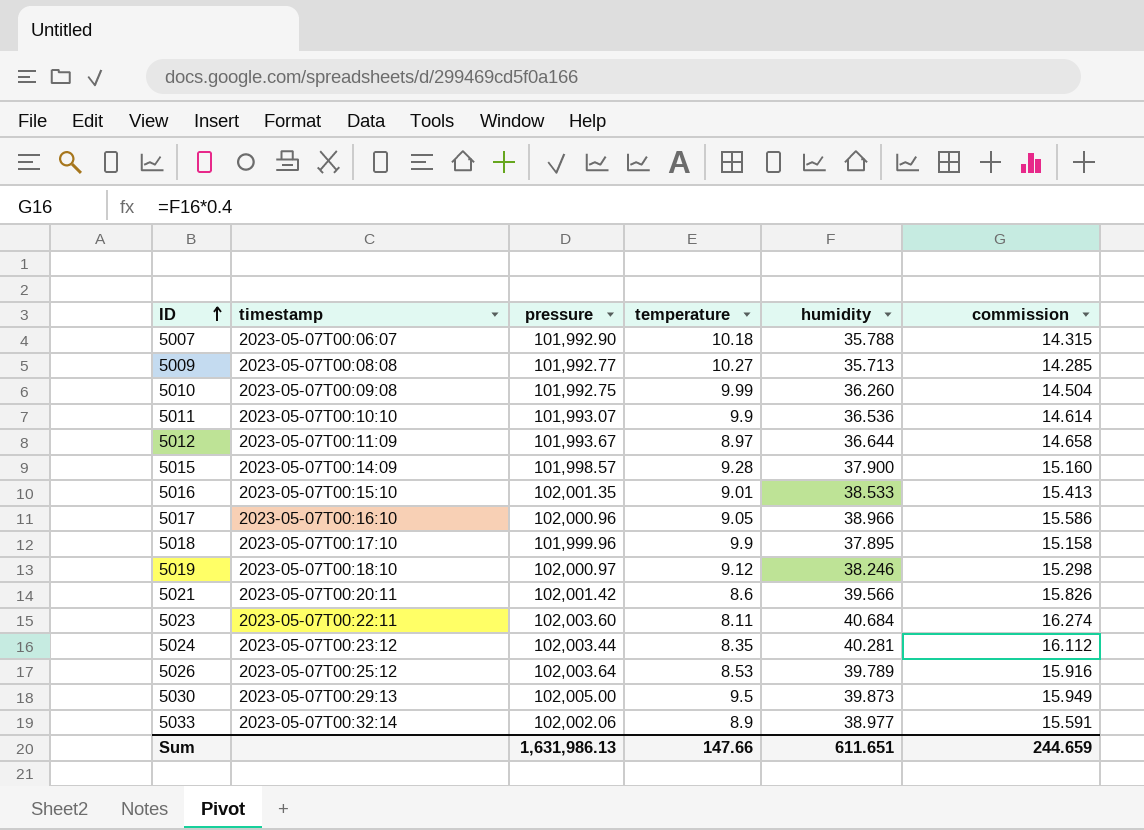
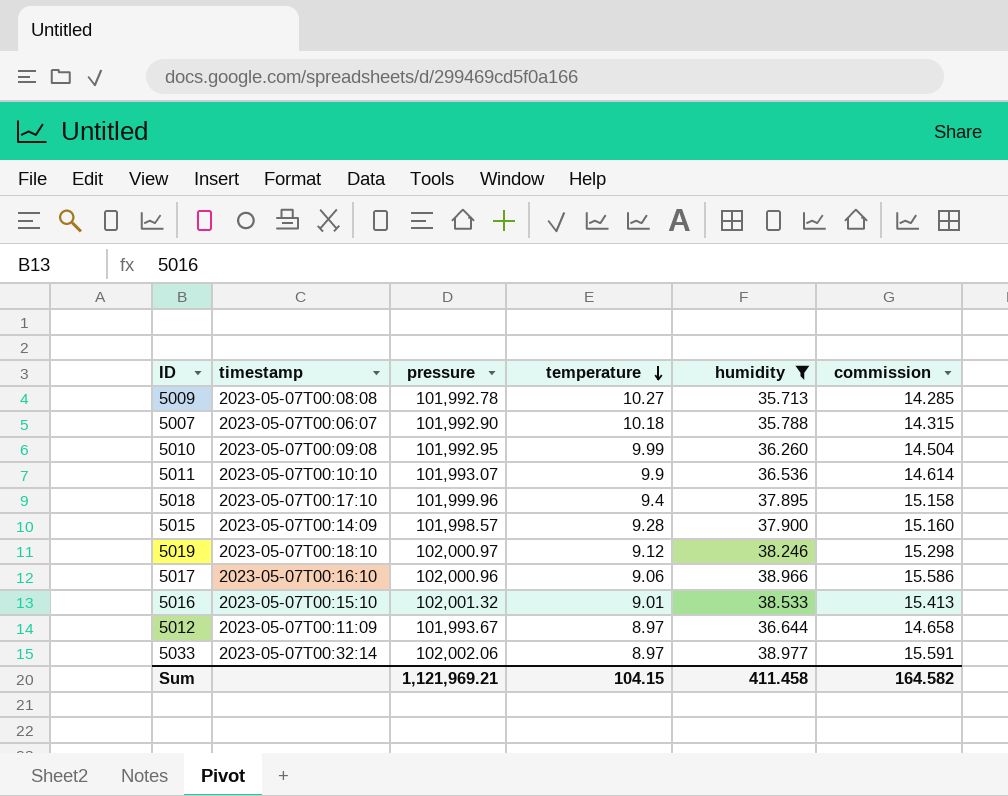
filter: none -> humidity <= 38.977
row order: ID ascending -> temperature descending
5009 | pressure: 101,992.77 -> 101,992.78
5010 | pressure: 101,992.75 -> 101,992.95
5018 | temperature: 9.9 -> 9.4
5017 | temperature: 9.05 -> 9.06
5016 | pressure: 102,001.35 -> 102,001.32
5033 | temperature: 8.9 -> 8.97
Sum | pressure: 1,631,986.13 -> 1,121,969.21
Sum | temperature: 147.66 -> 104.15
Sum | humidity: 611.651 -> 411.458
Sum | commission: 244.659 -> 164.582

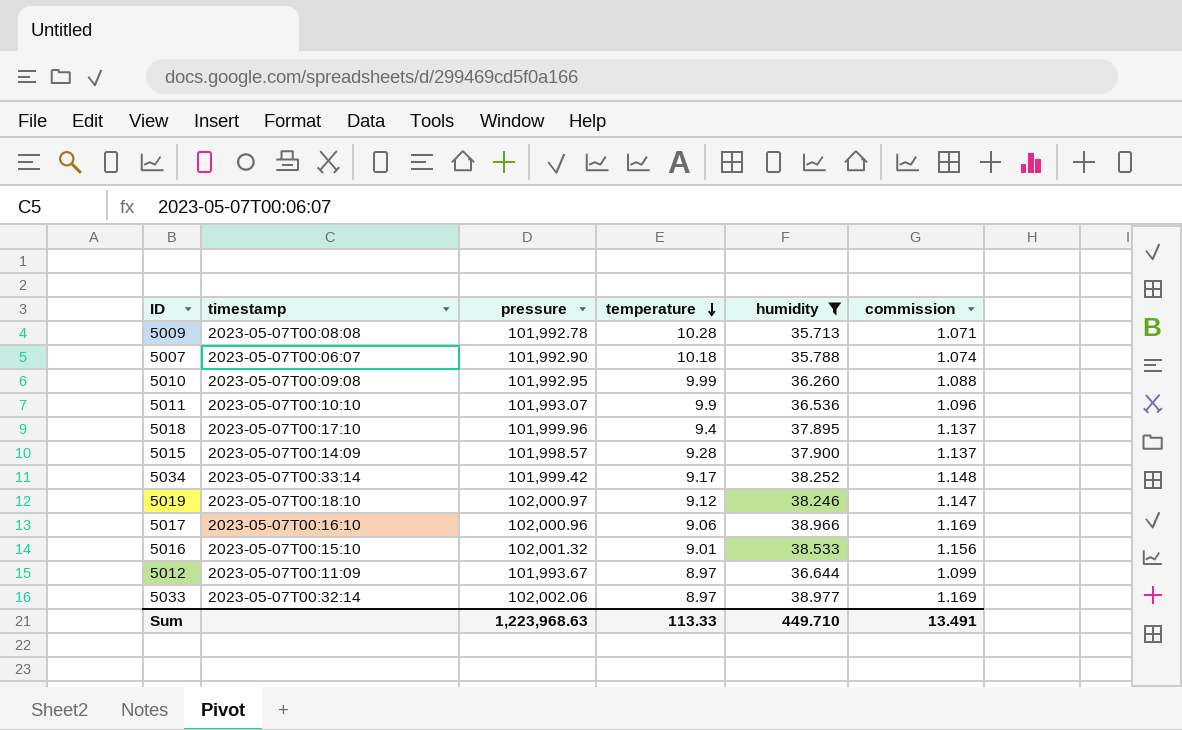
column commission | formula: [humidity] * 0.4 -> [humidity] * 0.03
5009 | temperature: 10.27 -> 10.28
row 5034: none -> 2023-05-07T00:33:14 | 101,999.42 | 9.17 | 38.252 | 1.148
Sum | pressure: 1,121,969.21 -> 1,223,968.63
Sum | temperature: 104.15 -> 113.33
Sum | humidity: 411.458 -> 449.710
Sum | commission: 164.582 -> 13.491

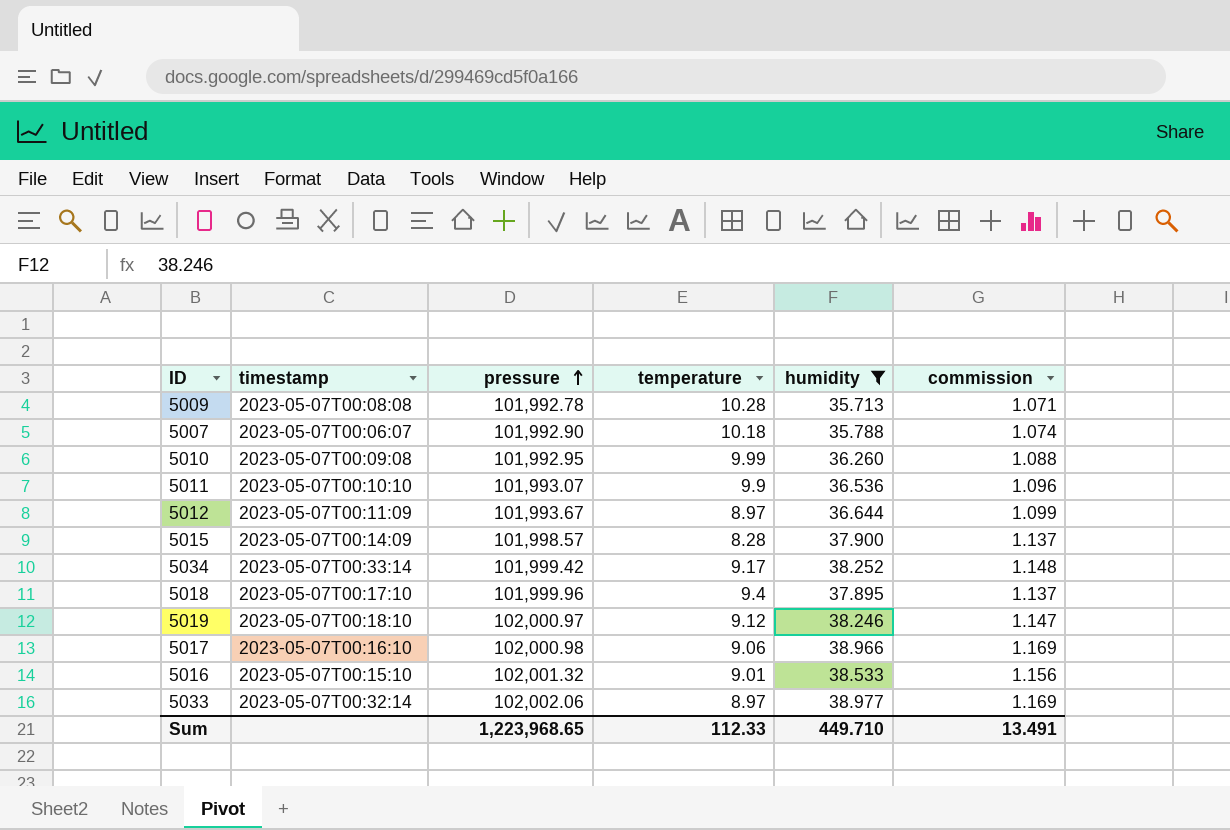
row order: temperature descending -> pressure ascending
5015 | temperature: 9.28 -> 8.28
5017 | pressure: 102,000.96 -> 102,000.98
Sum | pressure: 1,223,968.63 -> 1,223,968.65
Sum | temperature: 113.33 -> 112.33

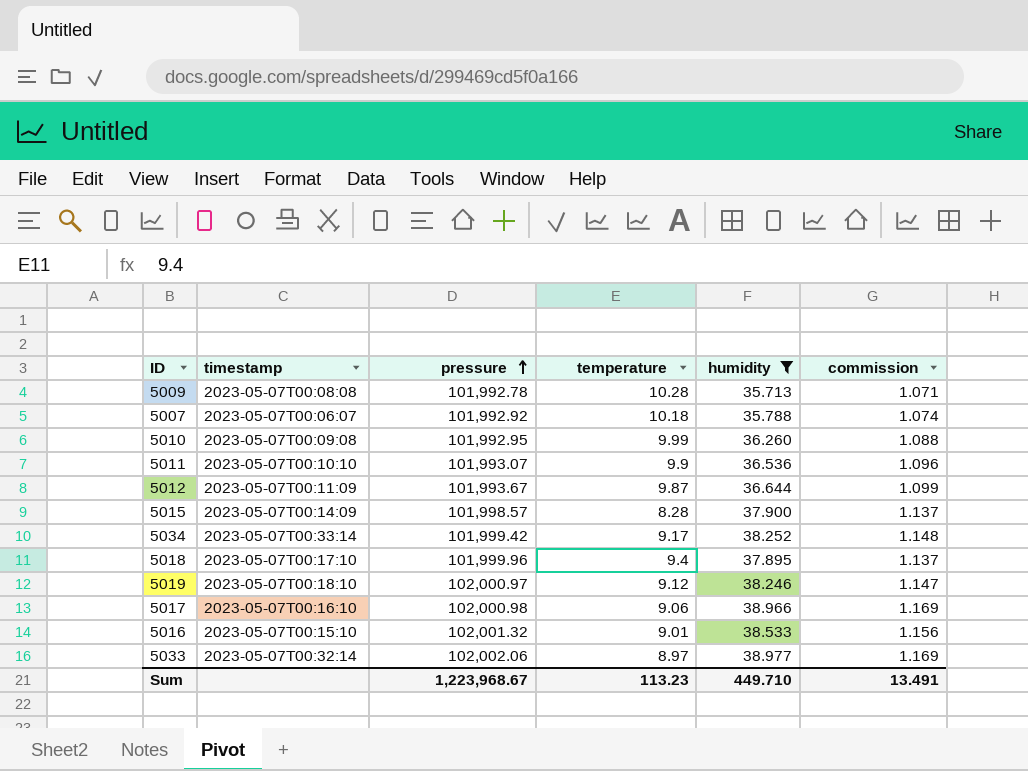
5007 | pressure: 101,992.90 -> 101,992.92
5012 | temperature: 8.97 -> 9.87
Sum | pressure: 1,223,968.65 -> 1,223,968.67
Sum | temperature: 112.33 -> 113.23

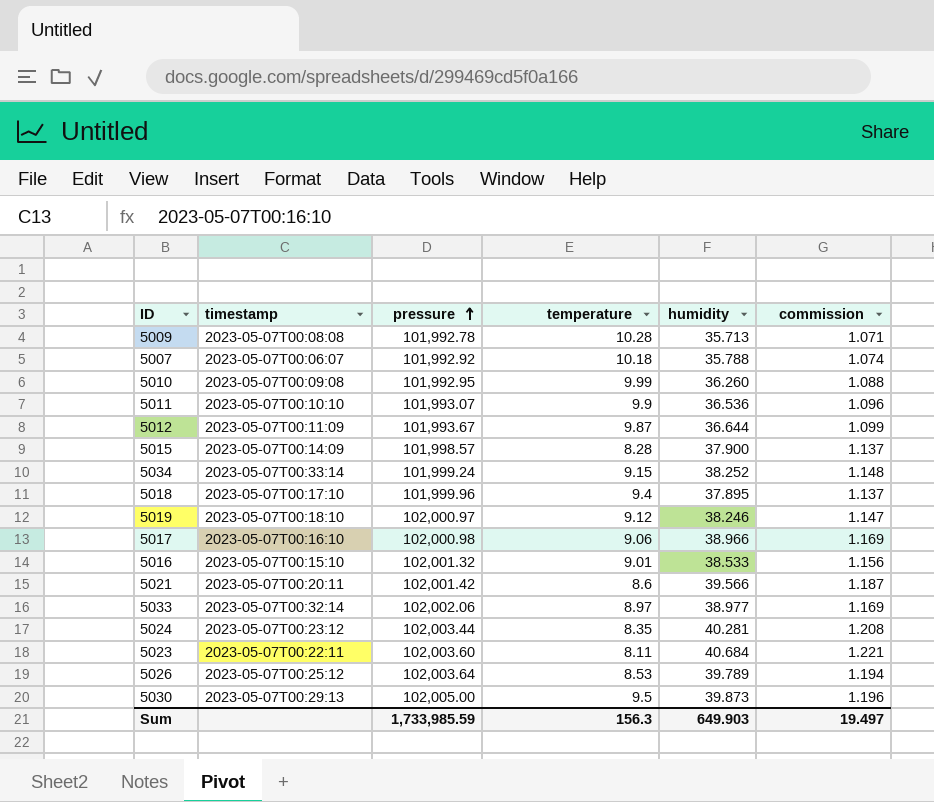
filter: humidity <= 38.977 -> none
5034 | pressure: 101,999.42 -> 101,999.24
5034 | temperature: 9.17 -> 9.15
Sum | pressure: 1,223,968.67 -> 1,733,985.59
Sum | temperature: 113.23 -> 156.3
Sum | humidity: 449.710 -> 649.903
Sum | commission: 13.491 -> 19.497

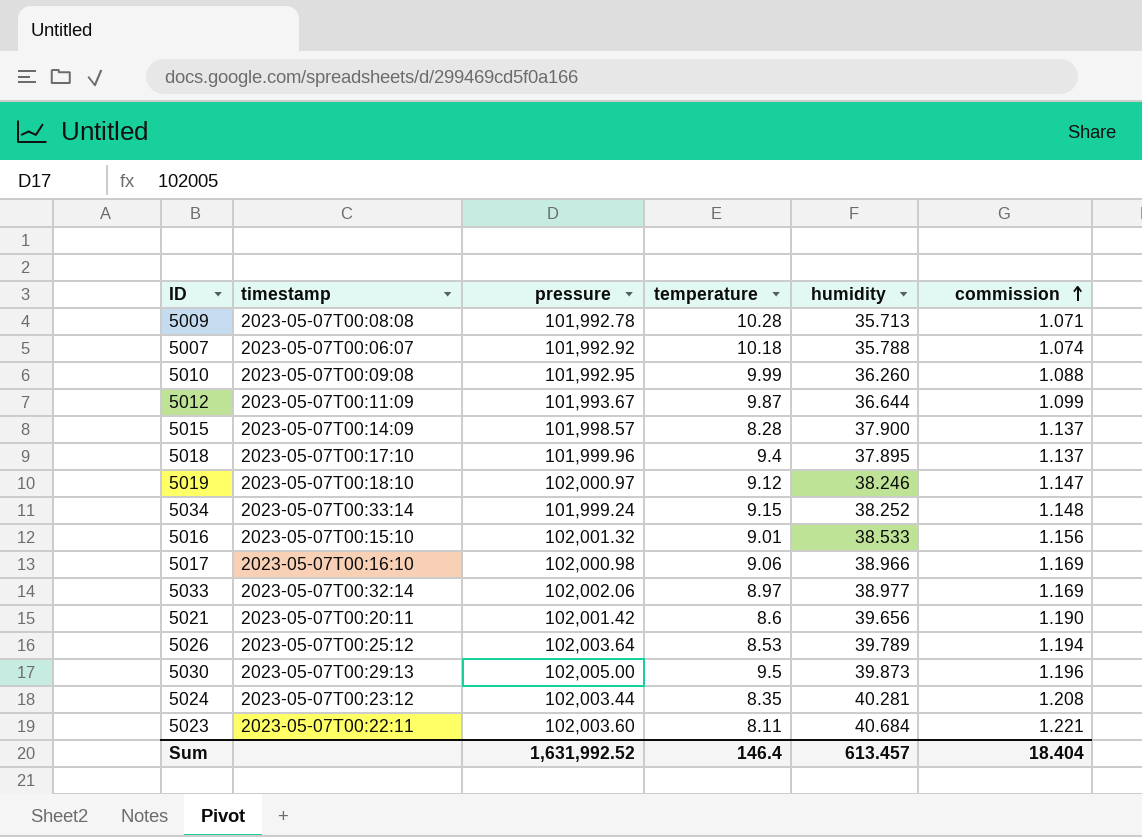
row order: pressure ascending -> commission ascending
row 5011: 2023-05-07T00:10:10 | 101,993.07 | 9.9 | 36.536 | 1.096 -> none
5021 | humidity: 39.566 -> 39.656
5021 | commission: 1.187 -> 1.190
Sum | pressure: 1,733,985.59 -> 1,631,992.52
Sum | temperature: 156.3 -> 146.4
Sum | humidity: 649.903 -> 613.457
Sum | commission: 19.497 -> 18.404

